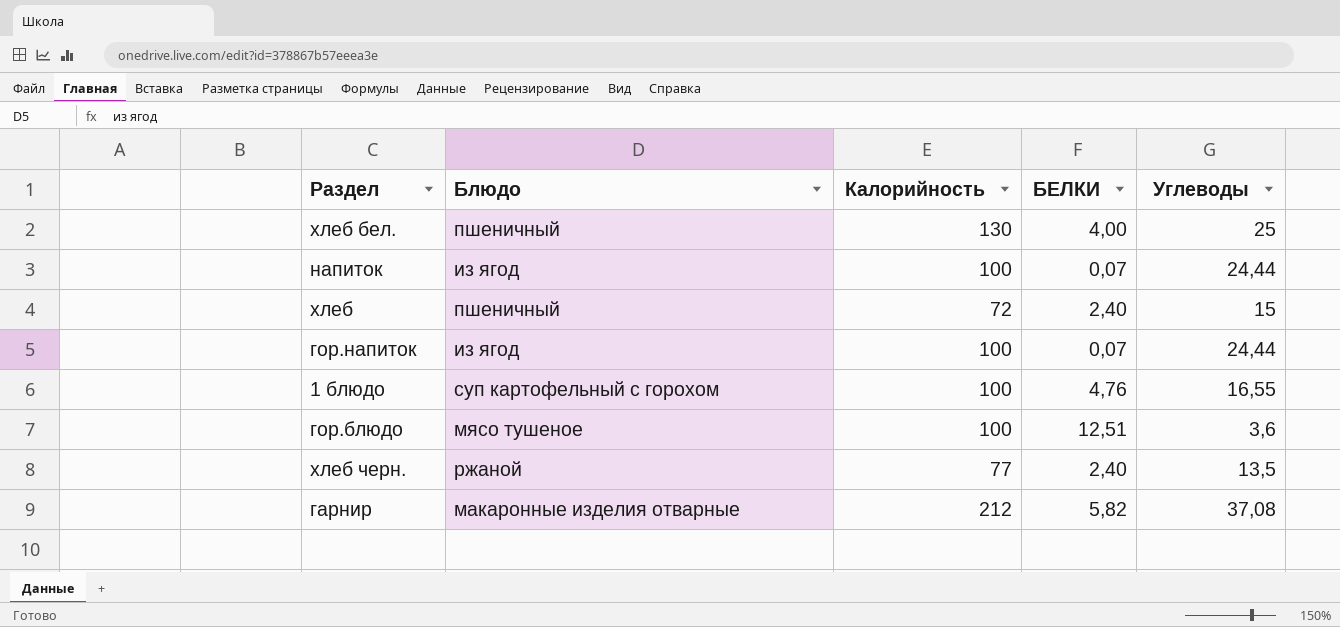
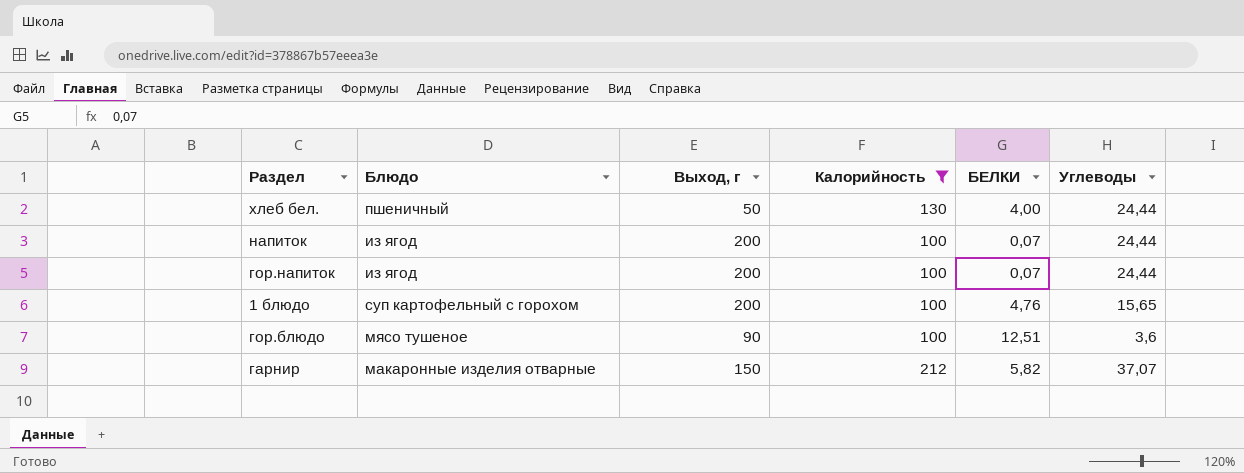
filter: none -> Калорийность >= 100
column Выход, г | position: none -> 3
хлеб бел. | Углеводы: 25 -> 24,44
1 блюдо | Углеводы: 16,55 -> 15,65
гарнир | Углеводы: 37,08 -> 37,07

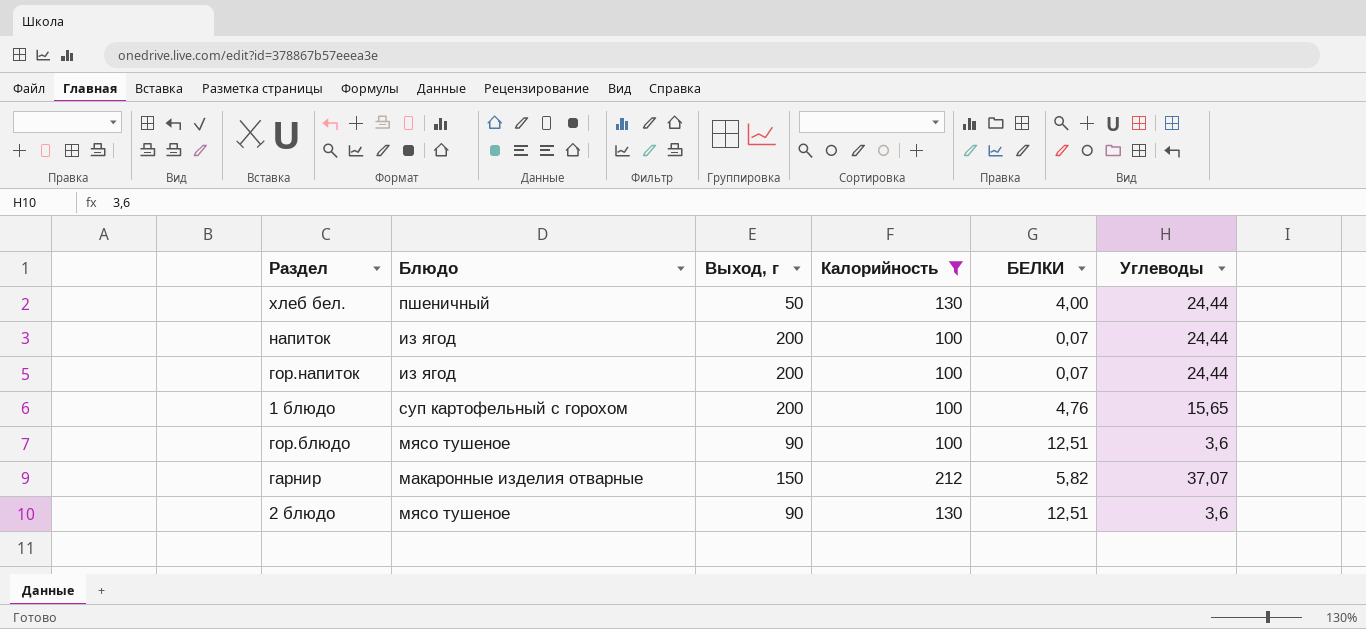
row 2 блюдо: none -> мясо тушеное | 90 | 130 | 12,51 | 3,6

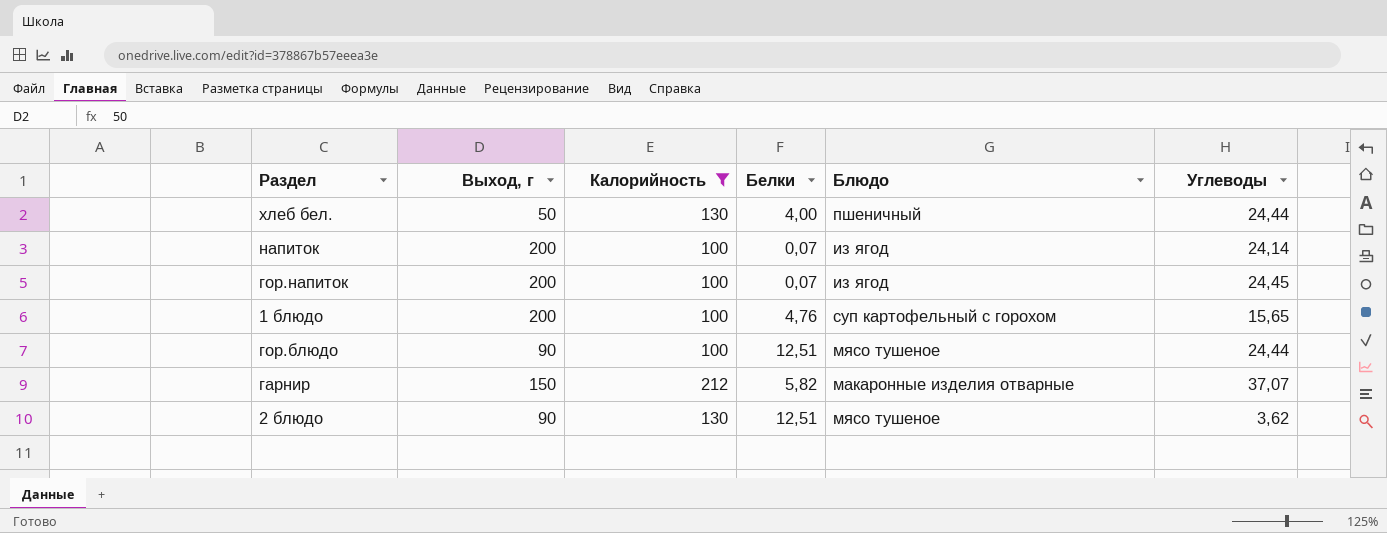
column name: БЕЛКИ -> Белки
column Блюдо | position: 2 -> 5
напиток | Углеводы: 24,44 -> 24,14
гор.напиток | Углеводы: 24,44 -> 24,45
гор.блюдо | Углеводы: 3,6 -> 24,44
2 блюдо | Углеводы: 3,6 -> 3,62

